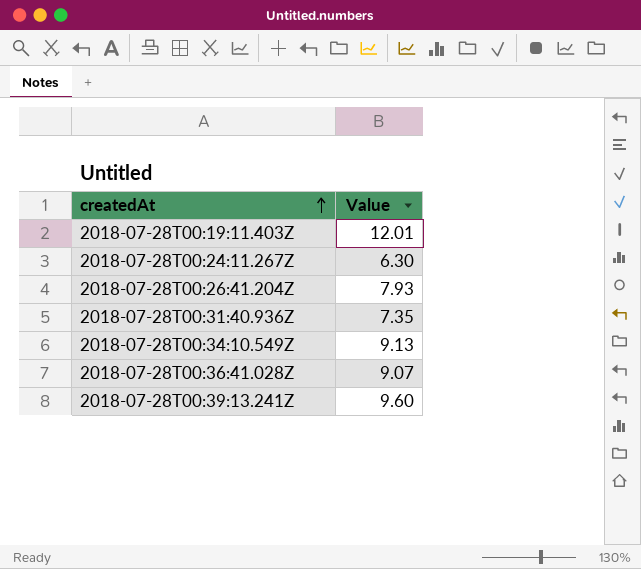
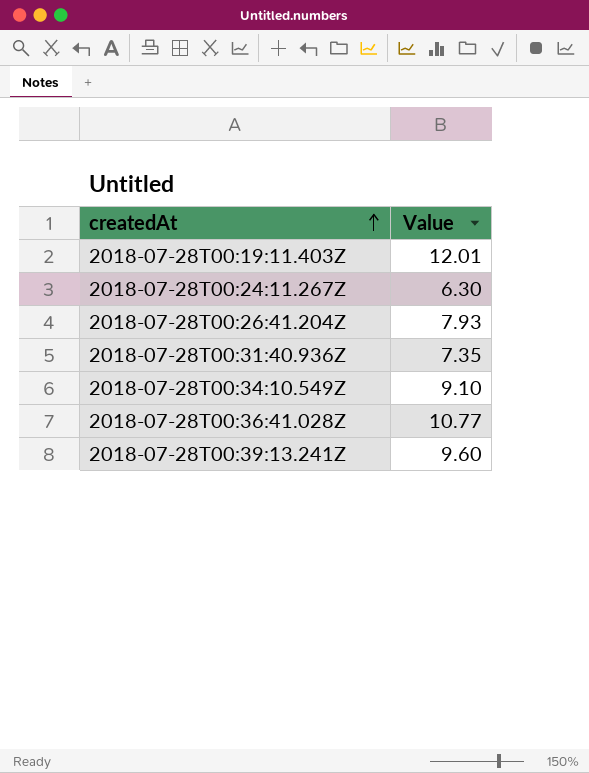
2018-07-28T00:34:10.549Z | Value: 9.13 -> 9.10
2018-07-28T00:36:41.028Z | Value: 9.07 -> 10.77

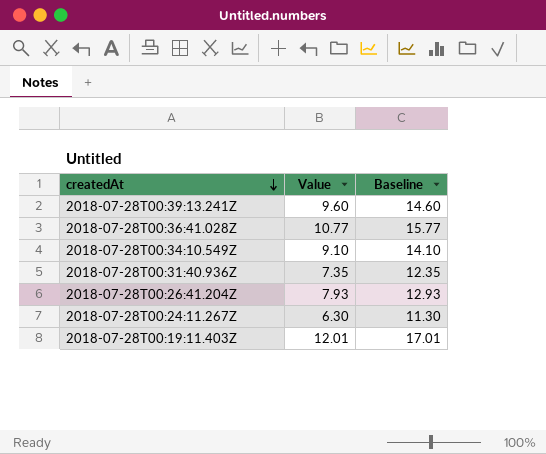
row order: createdAt ascending -> createdAt descending
column Baseline | formula: none -> [Value] + 5

